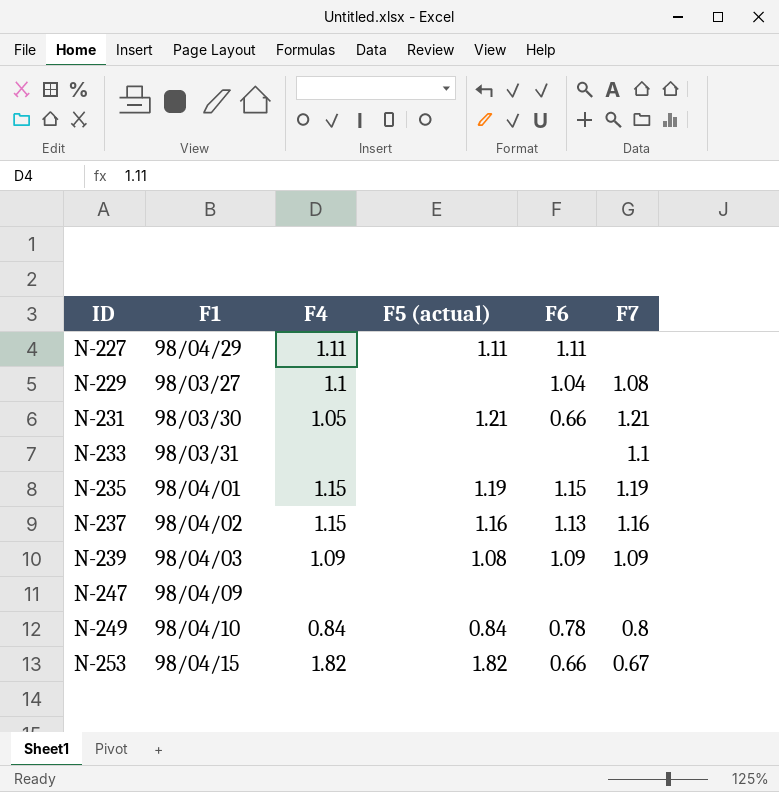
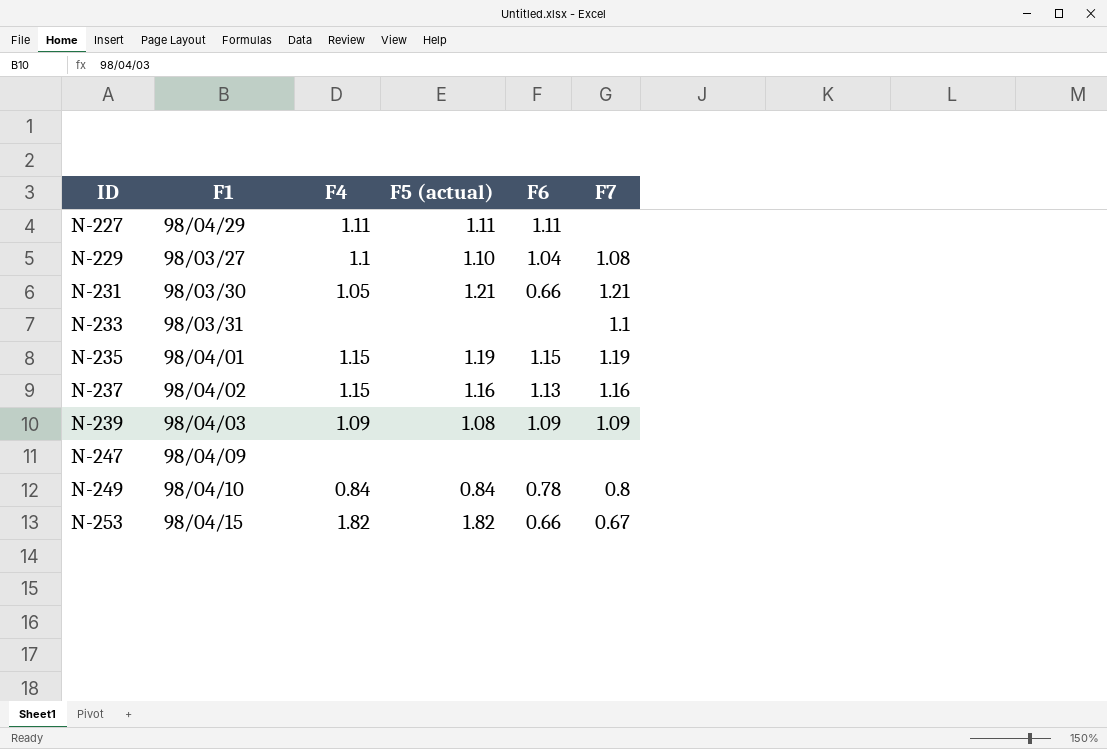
N-229 | F5 (actual): none -> 1.10

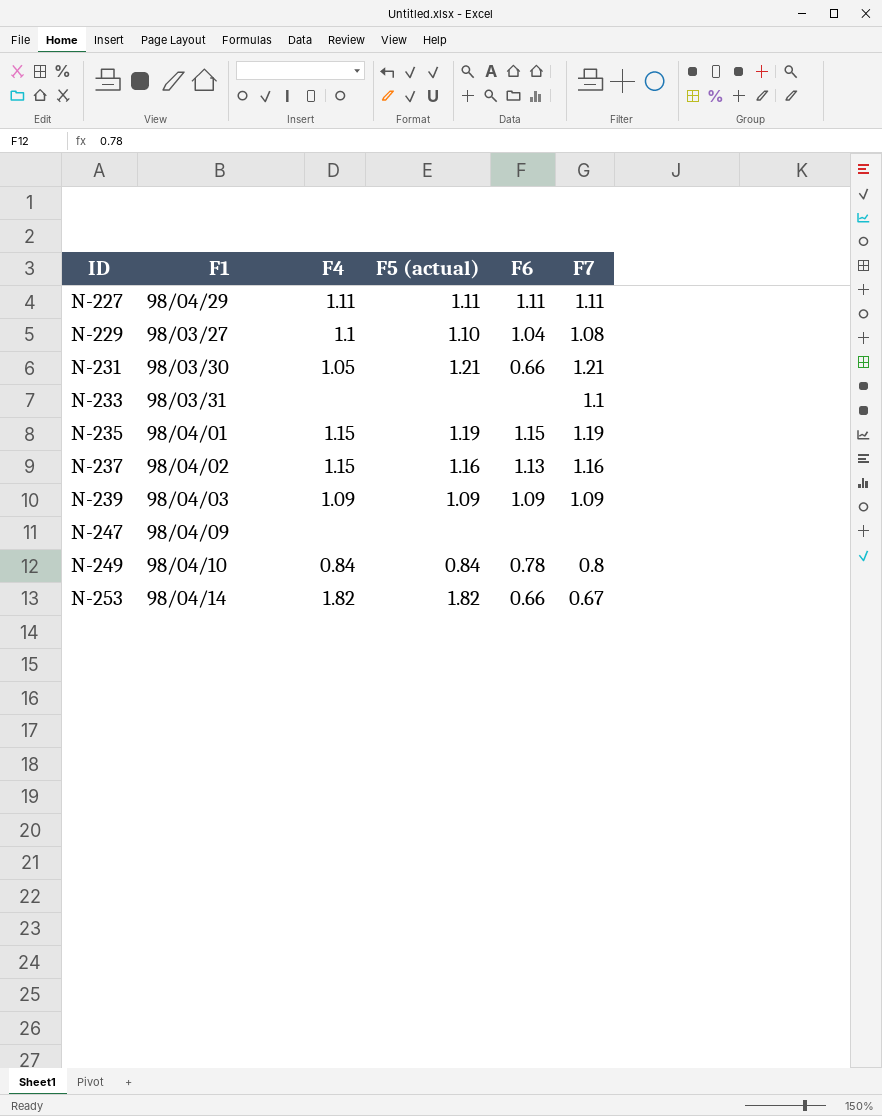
N-227 | F7: none -> 1.11
N-239 | F5 (actual): 1.08 -> 1.09
N-253 | F1: 98/04/15 -> 98/04/14

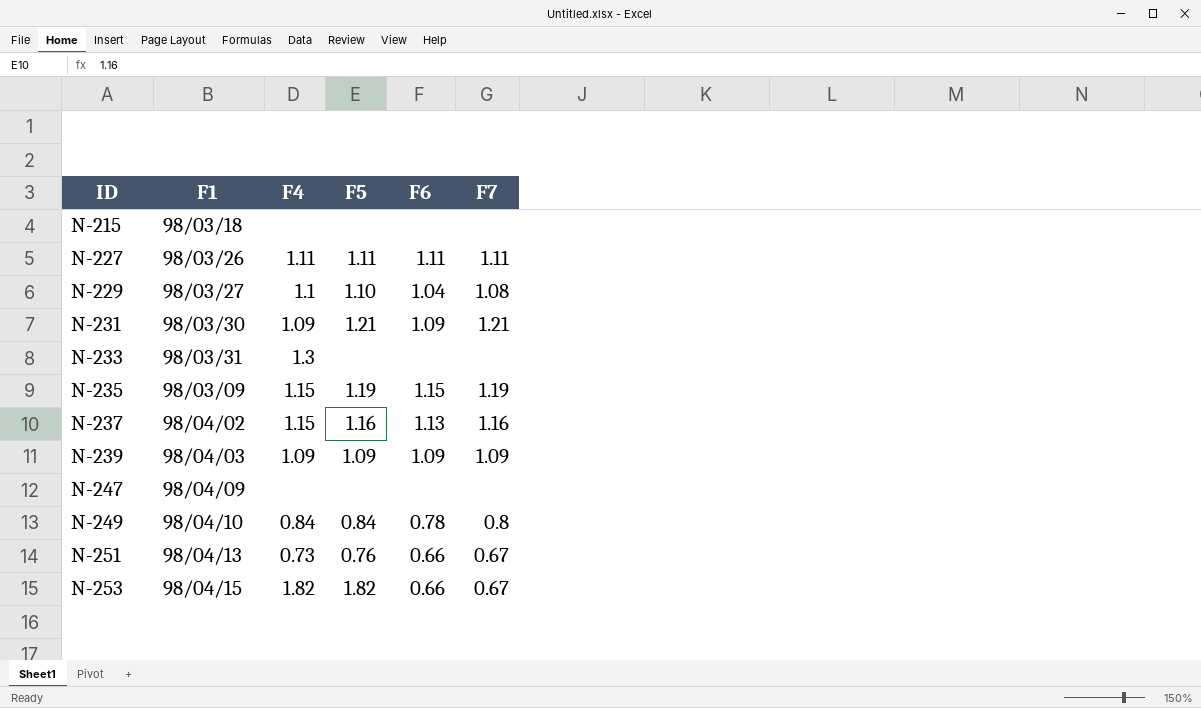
column name: F5 (actual) -> F5
row N-215: none -> 98/03/18 | none | none | none | none
N-227 | F1: 98/04/29 -> 98/03/26
N-231 | F4: 1.05 -> 1.09
N-231 | F6: 0.66 -> 1.09
N-233 | F4: none -> 1.3
N-233 | F7: 1.1 -> none
N-235 | F1: 98/04/01 -> 98/03/09
row N-251: none -> 98/04/13 | 0.73 | 0.76 | 0.66 | 0.67
N-253 | F1: 98/04/14 -> 98/04/15

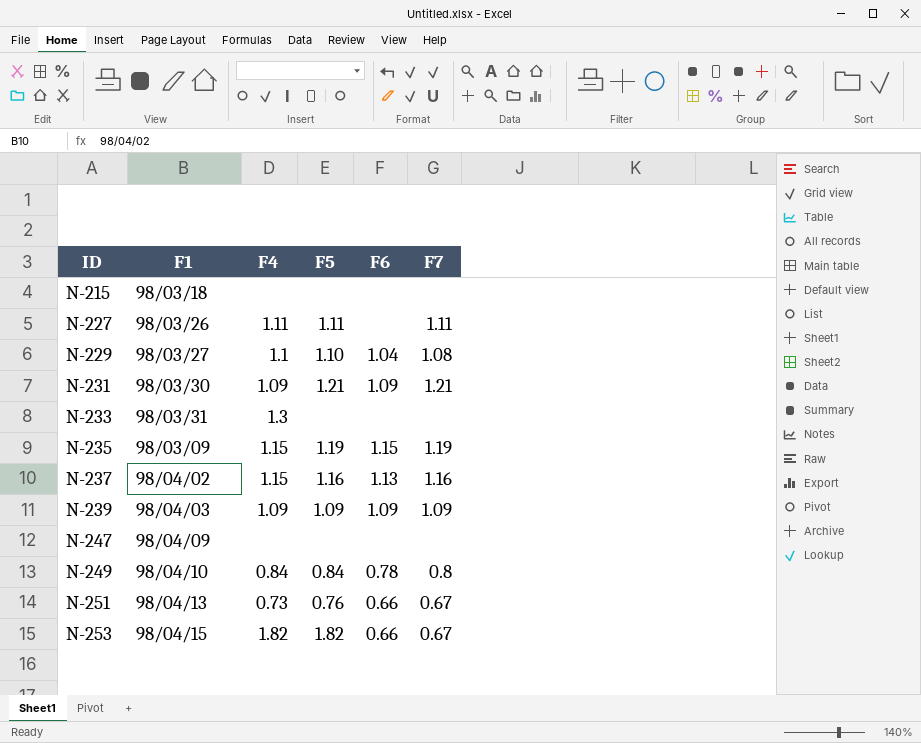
N-227 | F6: 1.11 -> none

